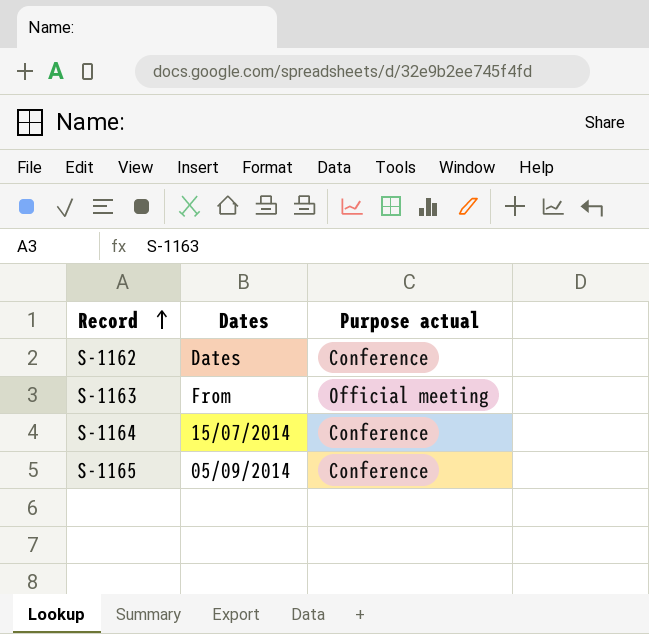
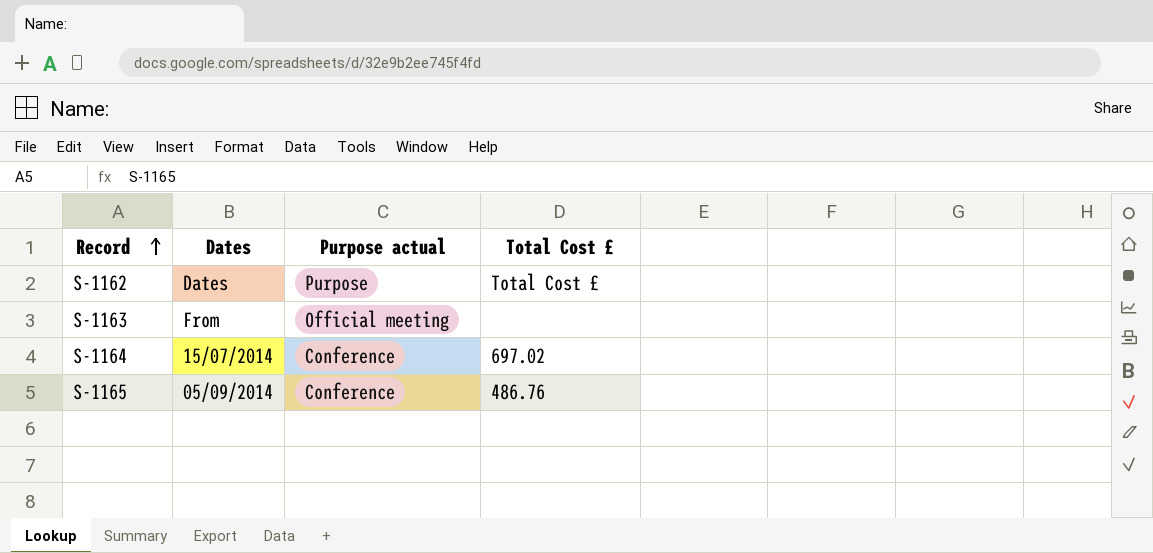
column Total Cost £ | position: none -> 4
S-1162 | Purpose actual: Conference -> Purpose

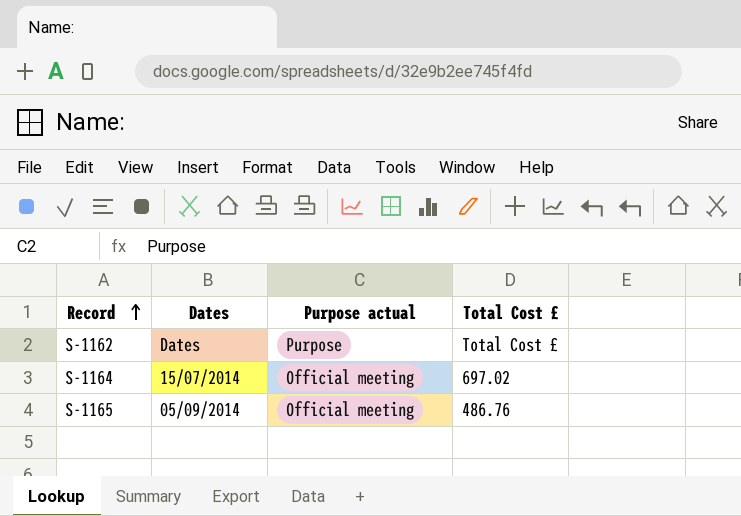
row S-1163: From | Official meeting | none -> none
S-1164 | Purpose actual: Conference -> Official meeting
S-1165 | Purpose actual: Conference -> Official meeting

